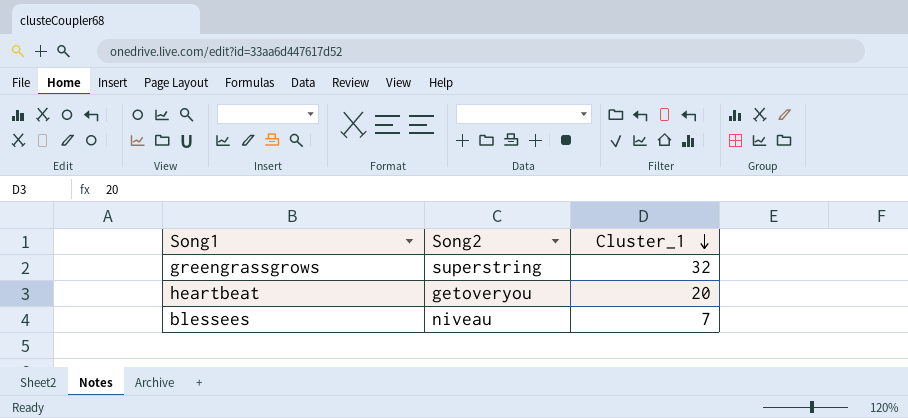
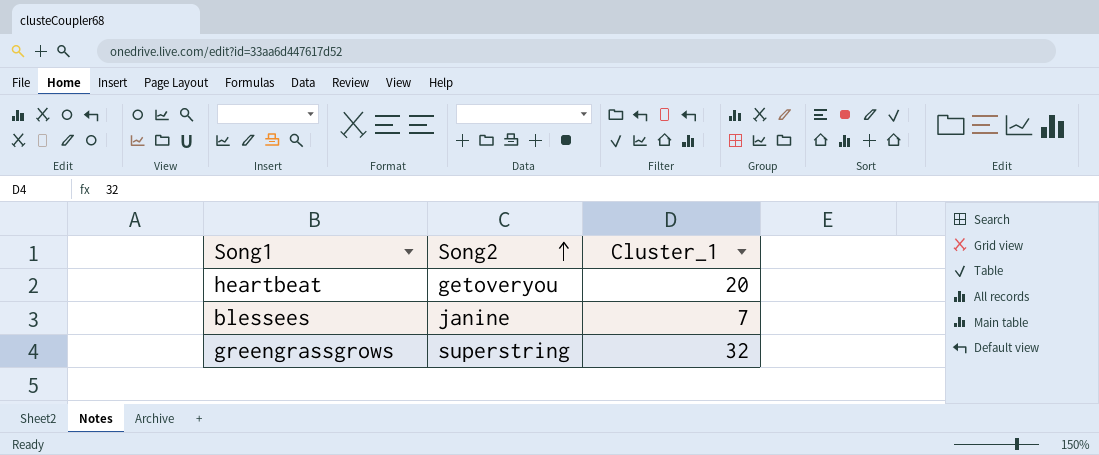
row order: Cluster_1 descending -> Song2 ascending
blessees | Song2: niveau -> janine

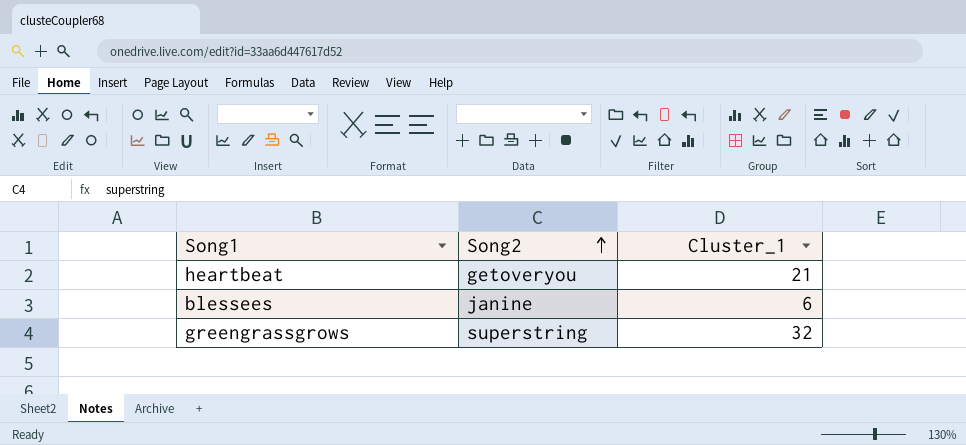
heartbeat | Cluster_1: 20 -> 21
blessees | Cluster_1: 7 -> 6

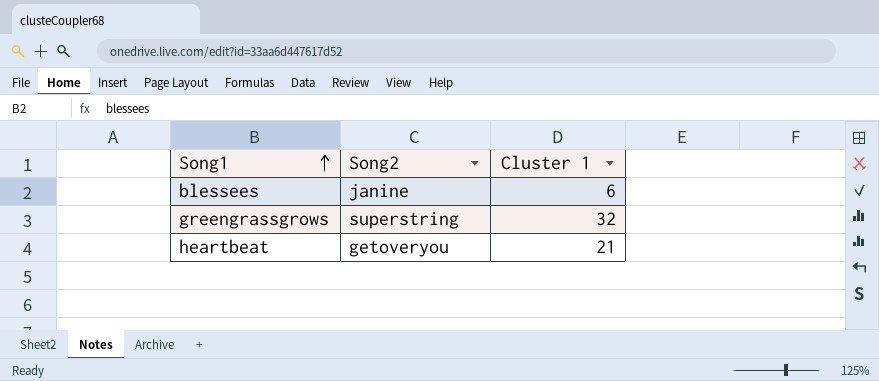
row order: Song2 ascending -> Song1 ascending
column name: Cluster_1 -> Cluster 1

